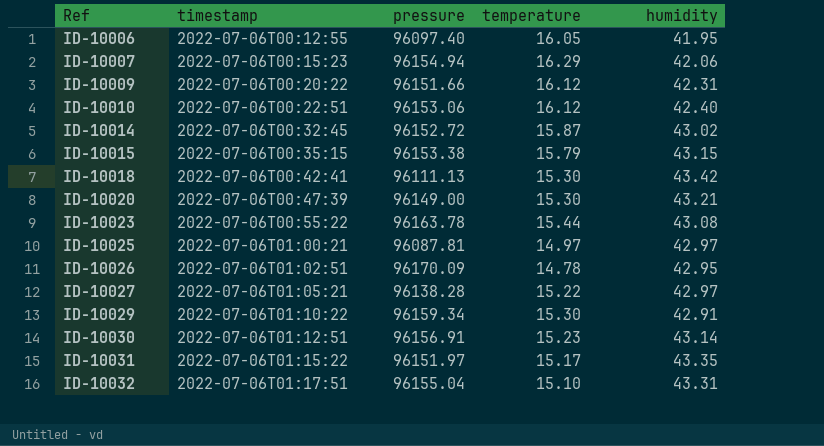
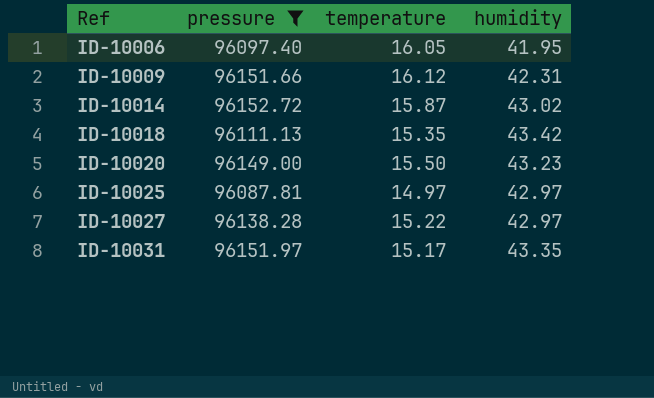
filter: none -> pressure <= 96152.72
column timestamp | position: 2 -> none
ID-10018 | temperature: 15.30 -> 15.35
ID-10020 | temperature: 15.30 -> 15.50
ID-10020 | humidity: 43.21 -> 43.23

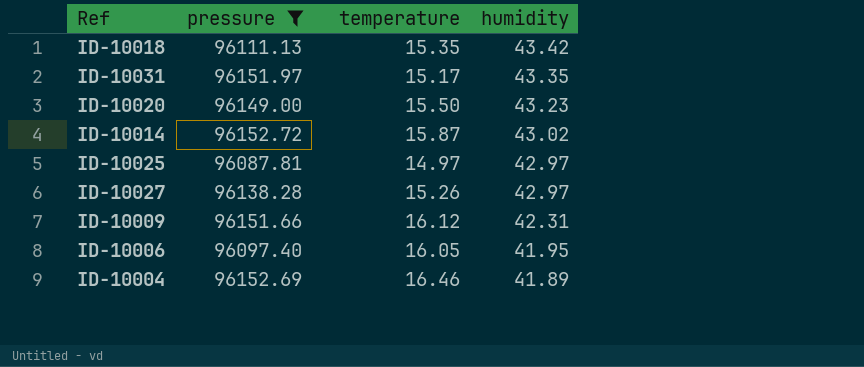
row order: Ref ascending -> humidity descending
ID-10027 | temperature: 15.22 -> 15.26
row ID-10004: none -> 96152.69 | 16.46 | 41.89

